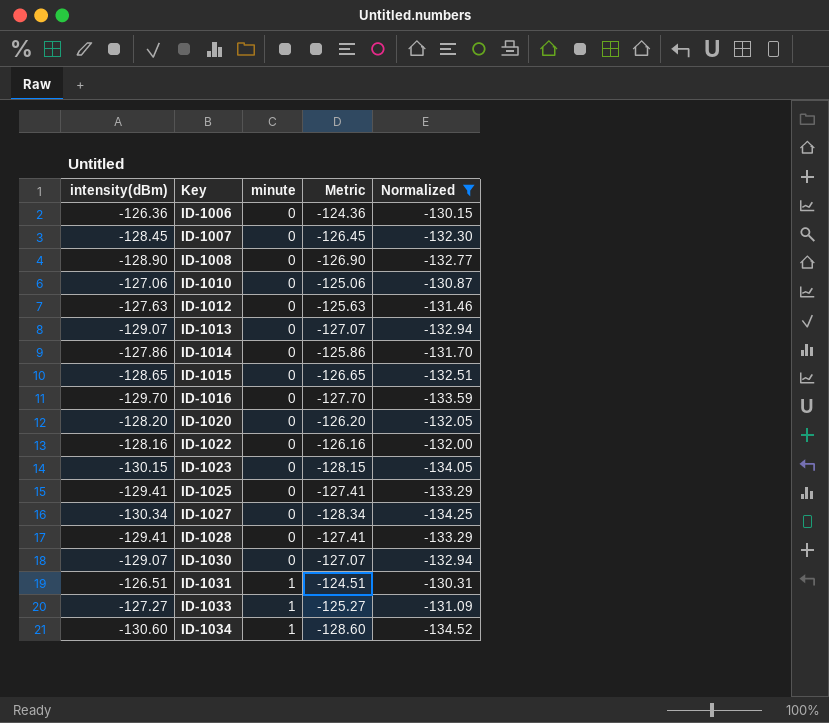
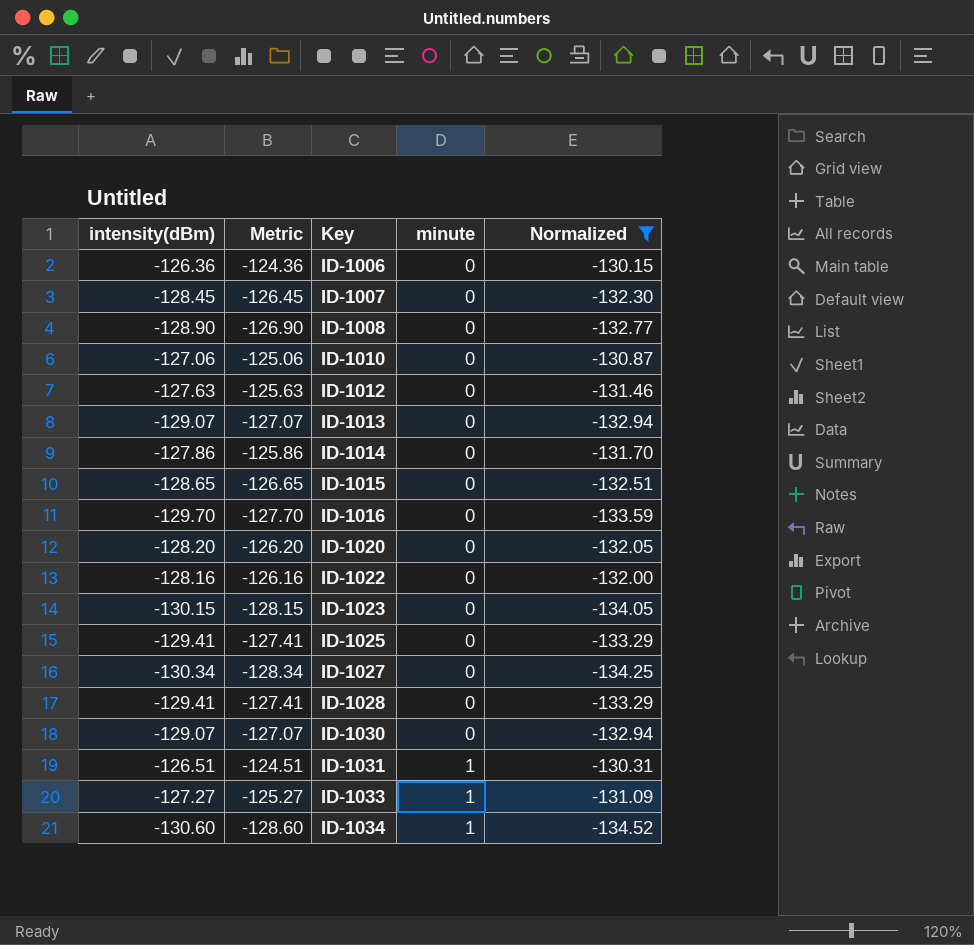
column Metric | position: 4 -> 2

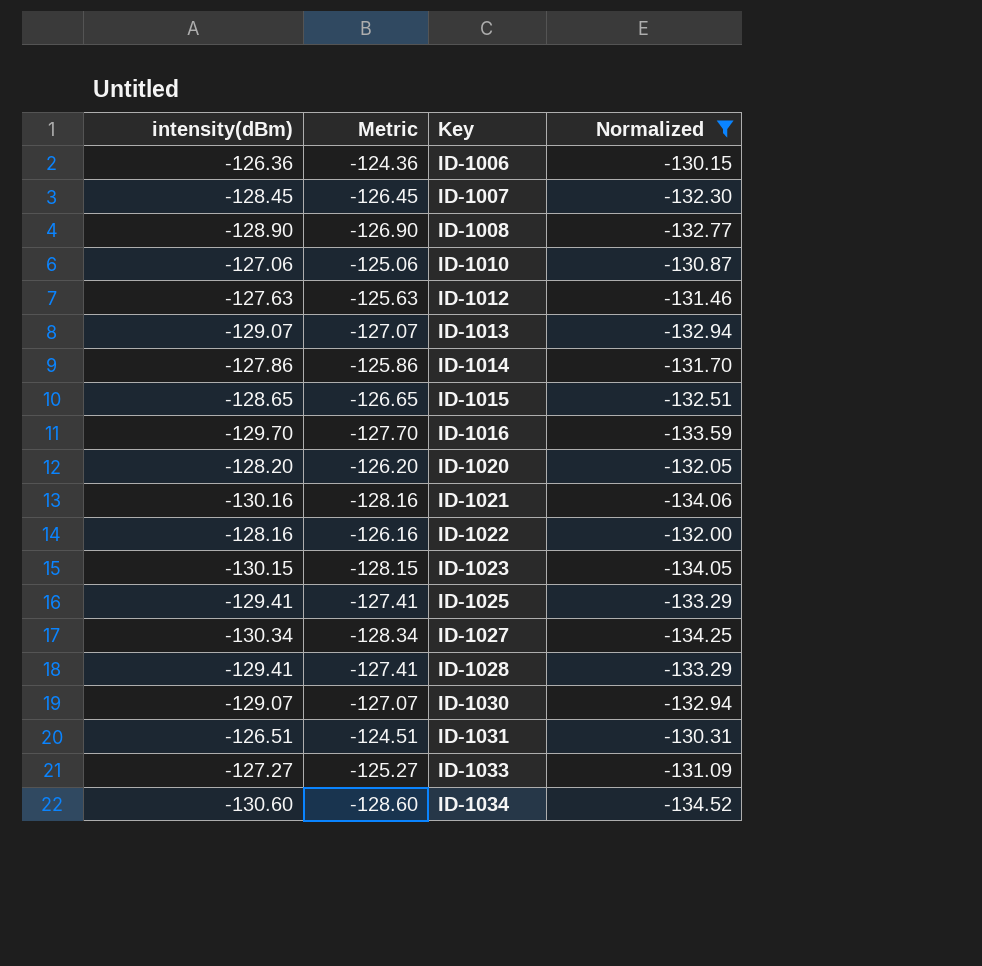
column minute | position: 4 -> none
row ID-1021: none -> -130.16 | -128.16 | -134.06

